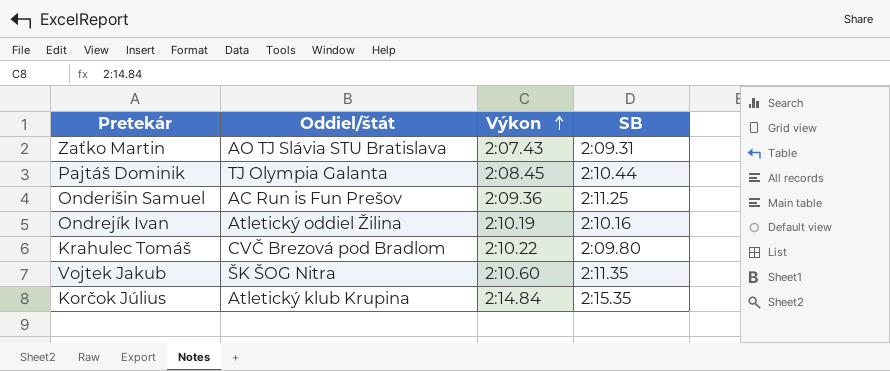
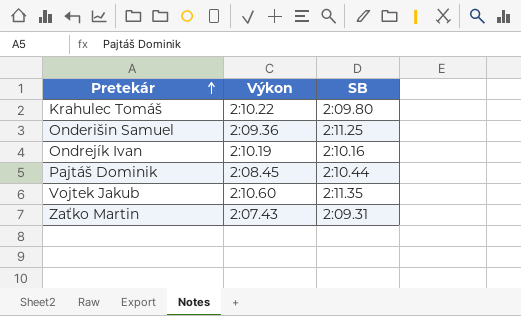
row order: Výkon ascending -> Pretekár ascending
column Oddiel/štát | position: 2 -> none
row Korčok Július: Atletický klub Krupina | 2:14.84 | 2:15.35 -> none

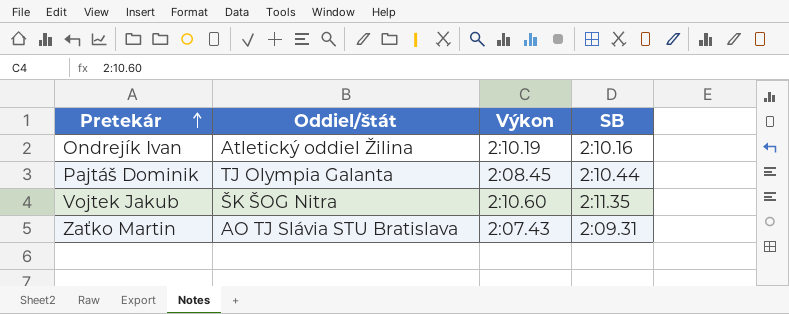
column Oddiel/štát | position: none -> 2
row Krahulec Tomáš: 2:10.22 | 2:09.80 -> none
row Onderišin Samuel: 2:09.36 | 2:11.25 -> none

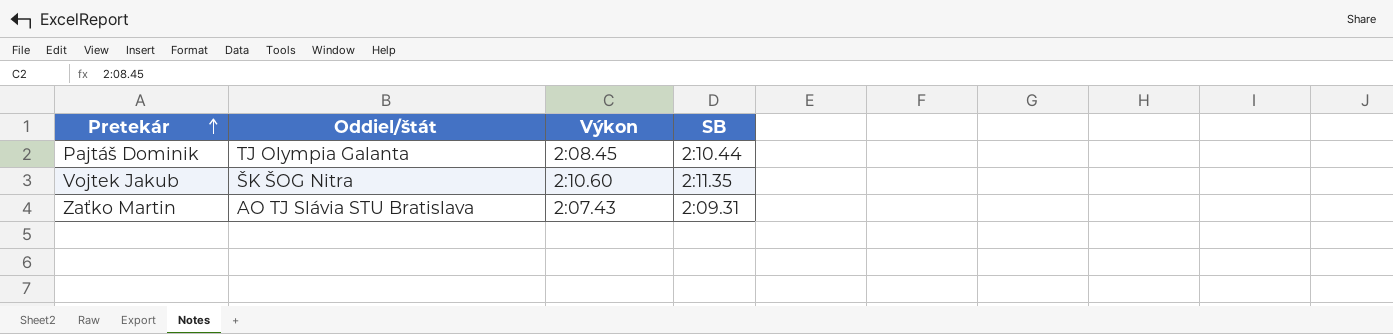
row Ondrejík Ivan: Atletický oddiel Žilina | 2:10.19 | 2:10.16 -> none

